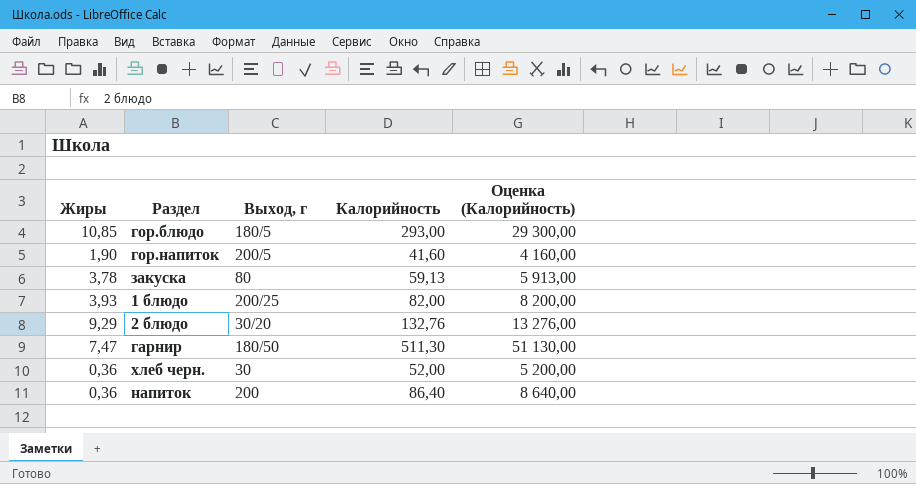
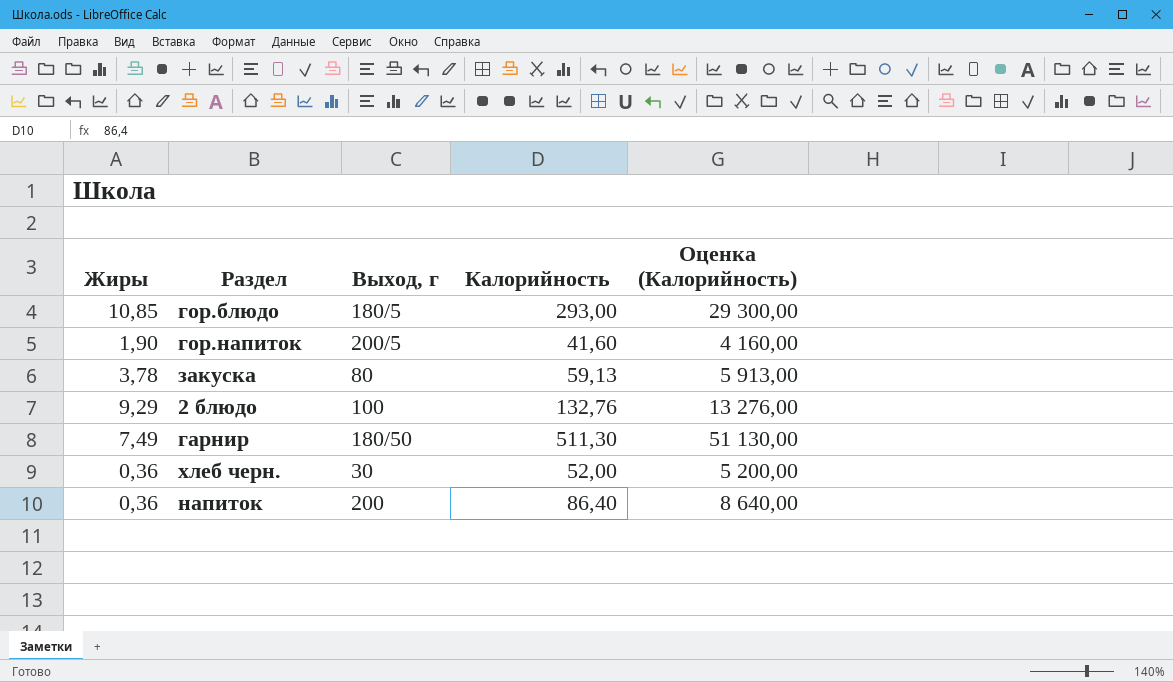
row 1 блюдо: 3,93 | 200/25 | 82,00 | 8 200,00 -> none
2 блюдо | Выход, г: 30/20 -> 100
гарнир | Жиры: 7,47 -> 7,49

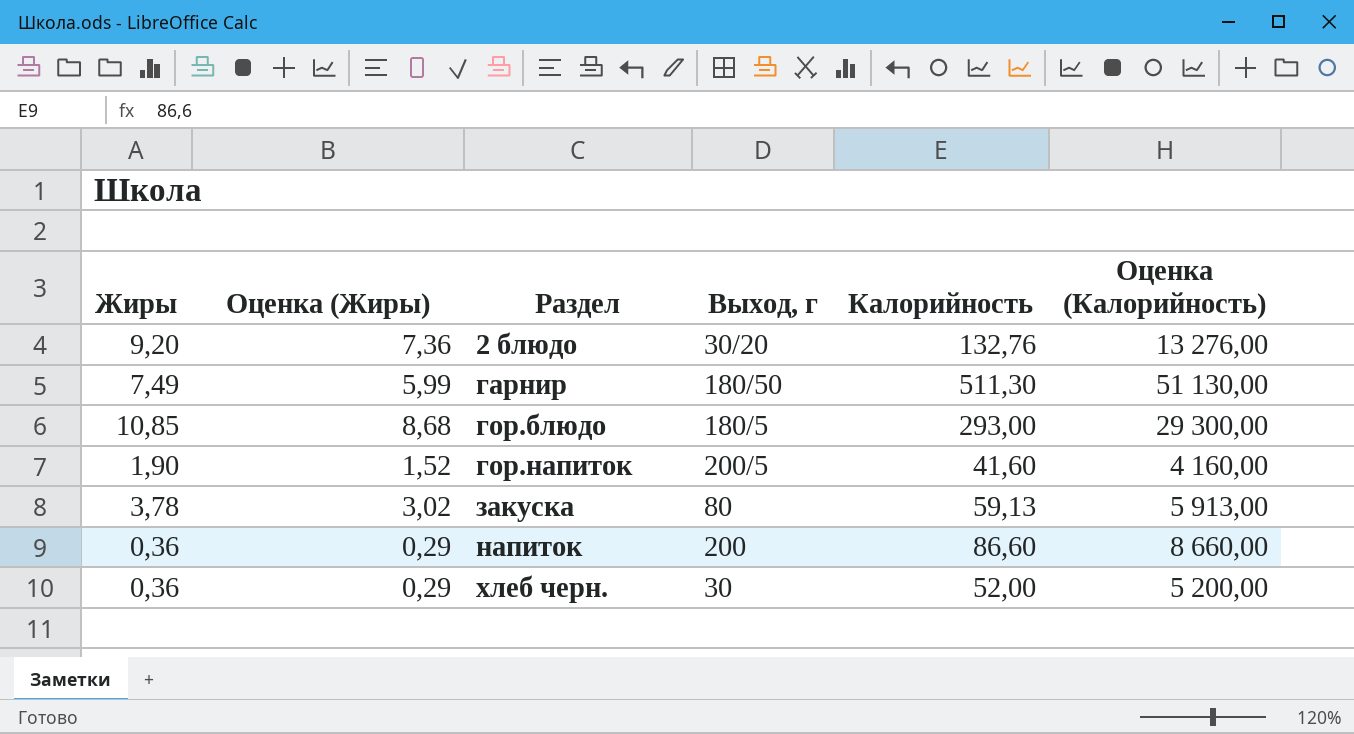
row order: none -> Раздел ascending
column Оценка (Жиры) | formula: none -> [Жиры] * 0,8
2 блюдо | Жиры: 9,29 -> 9,20
2 блюдо | Выход, г: 100 -> 30/20
напиток | Калорийность: 86,40 -> 86,60
напиток | Оценка (Калорийность): 8 640,00 -> 8 660,00

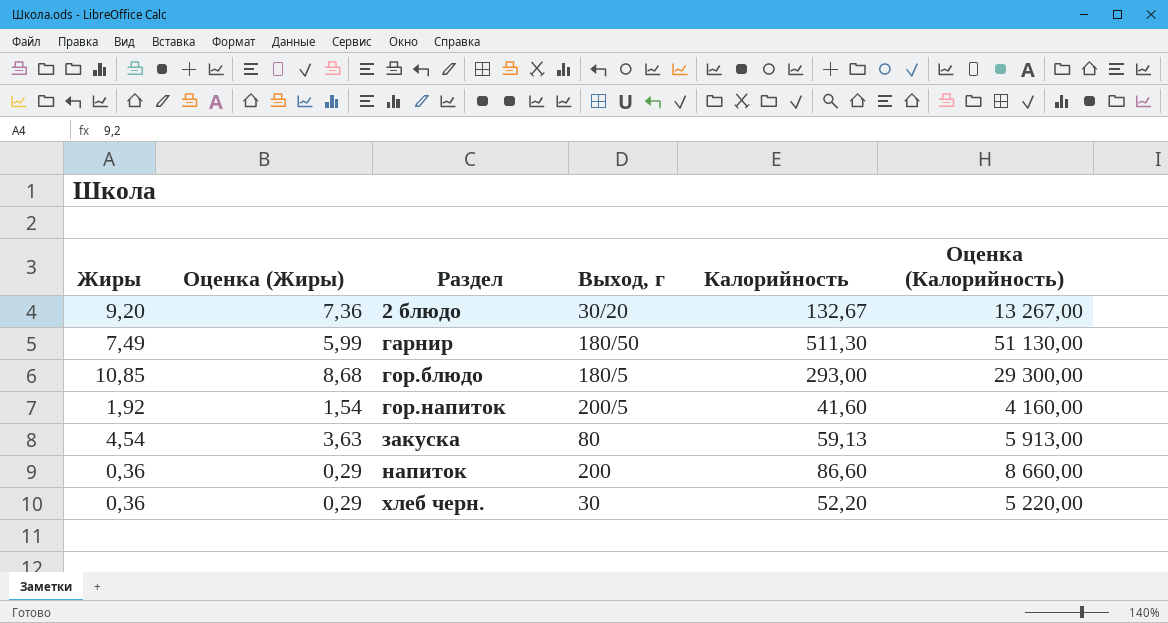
2 блюдо | Калорийность: 132,76 -> 132,67
2 блюдо | Оценка (Калорийность): 13 276,00 -> 13 267,00
гор.напиток | Жиры: 1,90 -> 1,92
гор.напиток | Оценка (Жиры): 1,52 -> 1,54
закуска | Жиры: 3,78 -> 4,54
закуска | Оценка (Жиры): 3,02 -> 3,63
хлеб черн. | Калорийность: 52,00 -> 52,20
хлеб черн. | Оценка (Калорийность): 5 200,00 -> 5 220,00

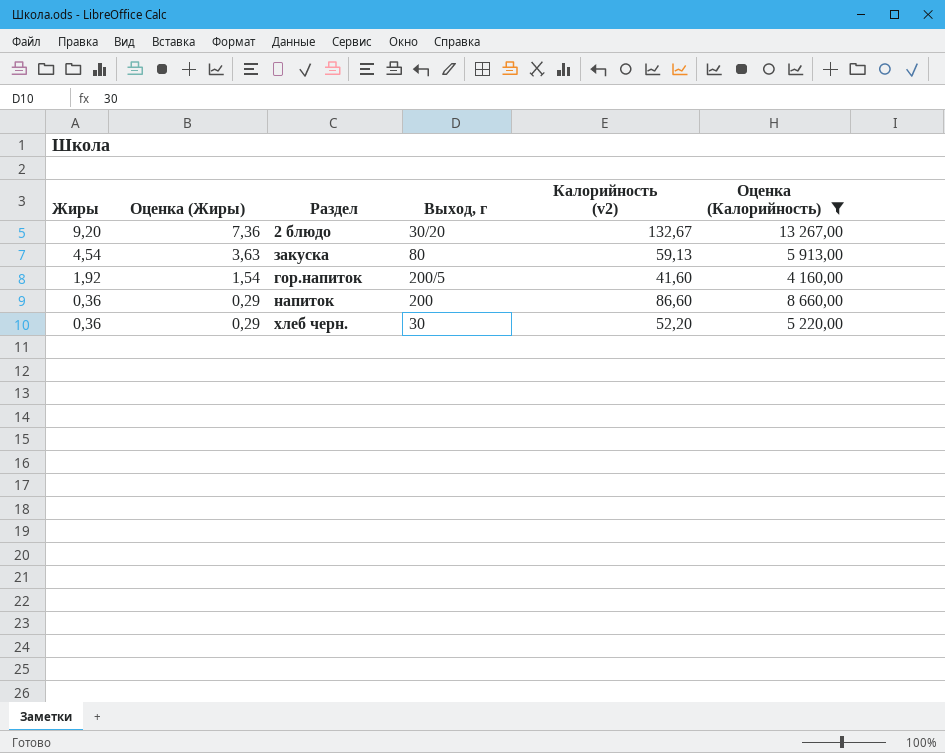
filter: none -> Оценка (Калорийность) <= 13 267,00
row order: Раздел ascending -> Жиры descending
column name: Калорийность -> Калорийность (v2)

